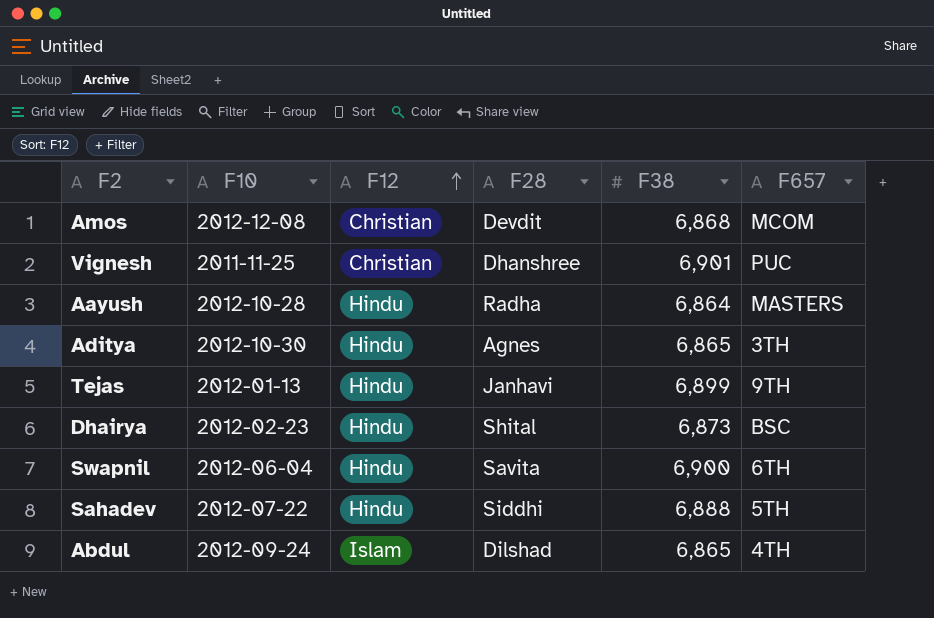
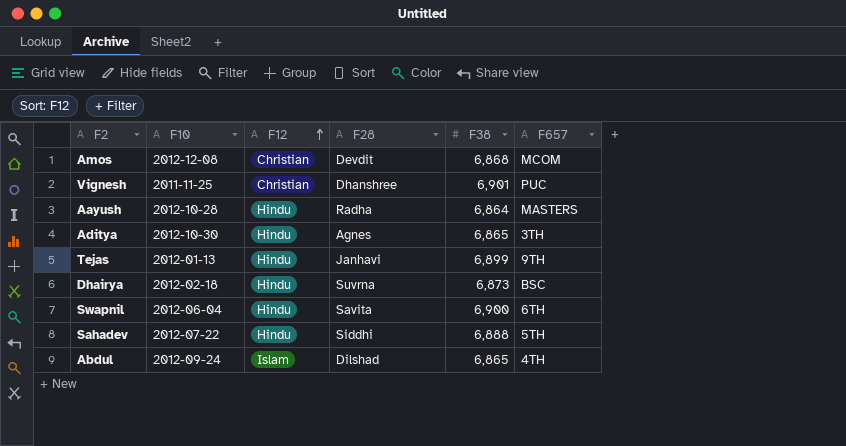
Dhairya | F10: 2012-02-23 -> 2012-02-18
Dhairya | F28: Shital -> Suvrna

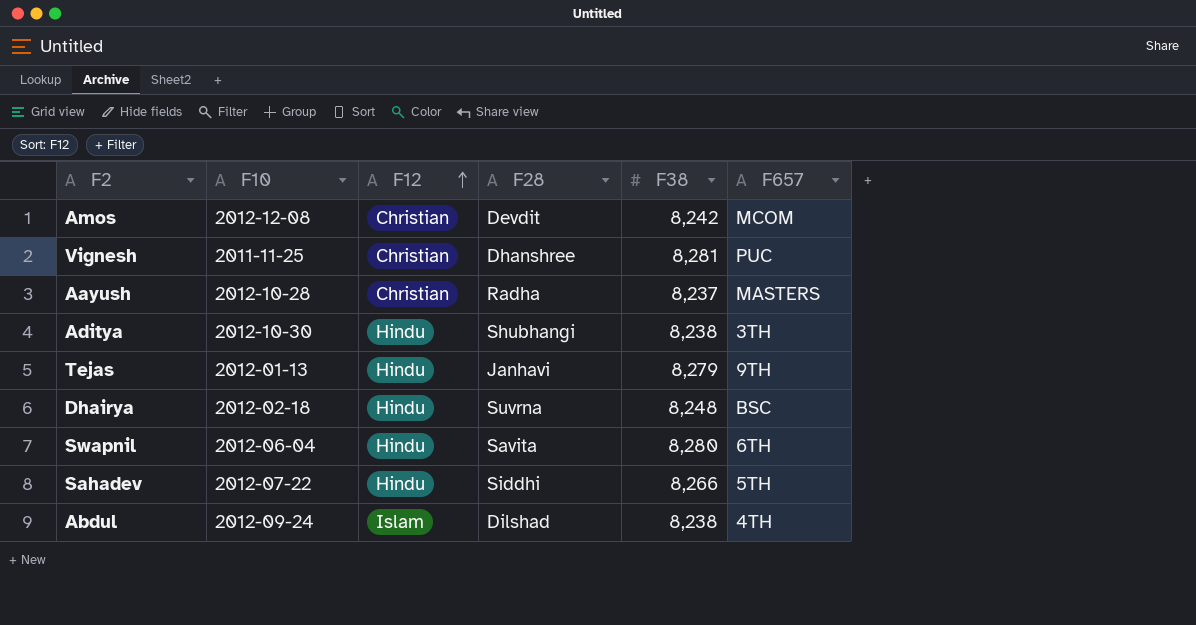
Amos | F38: 6,868 -> 8,242
Vignesh | F38: 6,901 -> 8,281
Aayush | F12: Hindu -> Christian
Aayush | F38: 6,864 -> 8,237
Aditya | F28: Agnes -> Shubhangi
Aditya | F38: 6,865 -> 8,238
Tejas | F38: 6,899 -> 8,279
Dhairya | F38: 6,873 -> 8,248
Swapnil | F38: 6,900 -> 8,280
Sahadev | F38: 6,888 -> 8,266
Abdul | F38: 6,865 -> 8,238

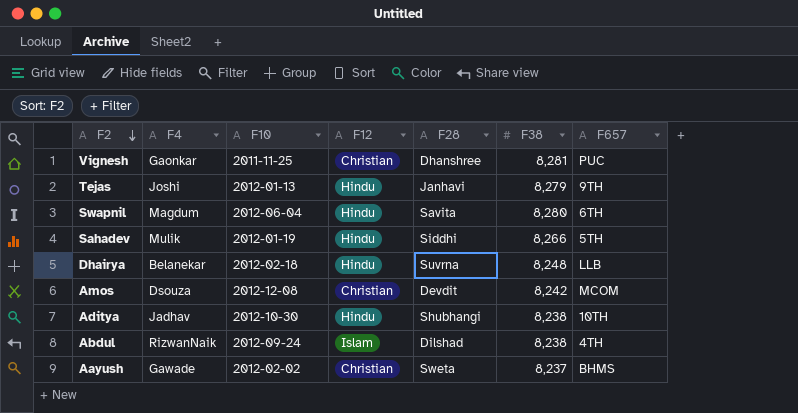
row order: F12 ascending -> F2 descending
column F4 | position: none -> 2
Sahadev | F10: 2012-07-22 -> 2012-01-19
Dhairya | F657: BSC -> LLB
Aditya | F657: 3TH -> 10TH
Aayush | F10: 2012-10-28 -> 2012-02-02
Aayush | F28: Radha -> Sweta
Aayush | F657: MASTERS -> BHMS

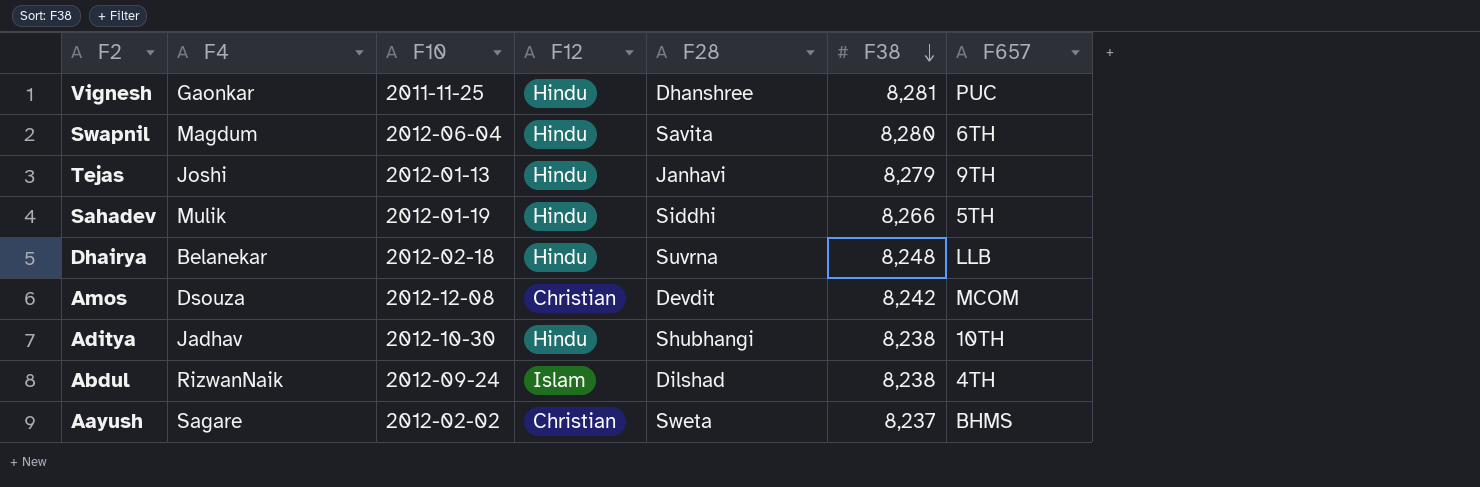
row order: F2 descending -> F38 descending
Vignesh | F12: Christian -> Hindu
Aayush | F4: Gawade -> Sagare

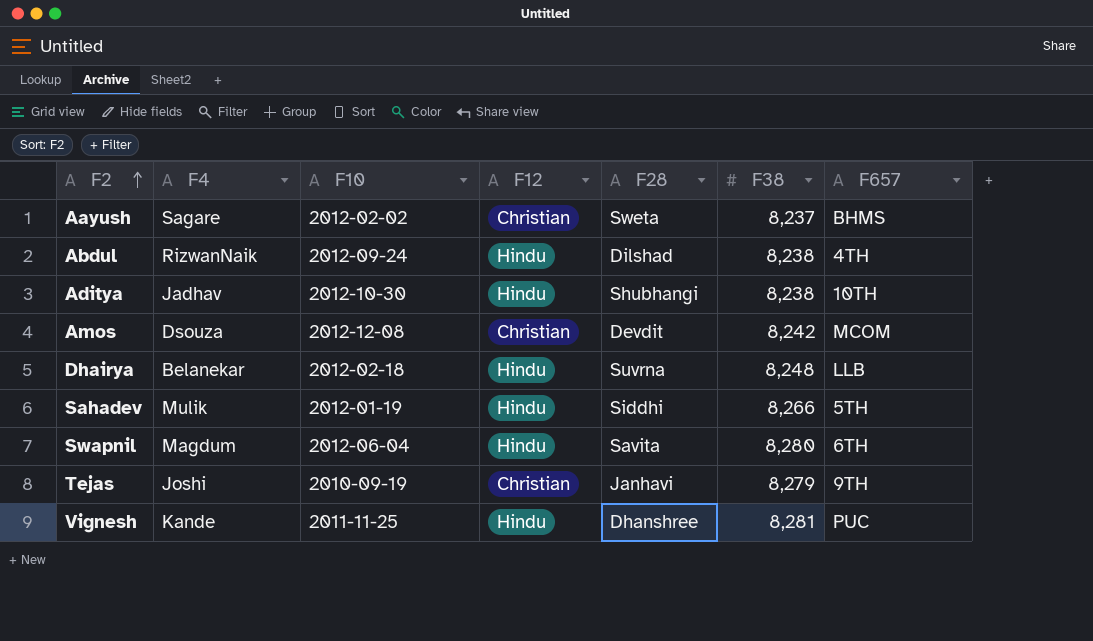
row order: F38 descending -> F2 ascending
Abdul | F12: Islam -> Hindu
Tejas | F10: 2012-01-13 -> 2010-09-19
Tejas | F12: Hindu -> Christian
Vignesh | F4: Gaonkar -> Kande

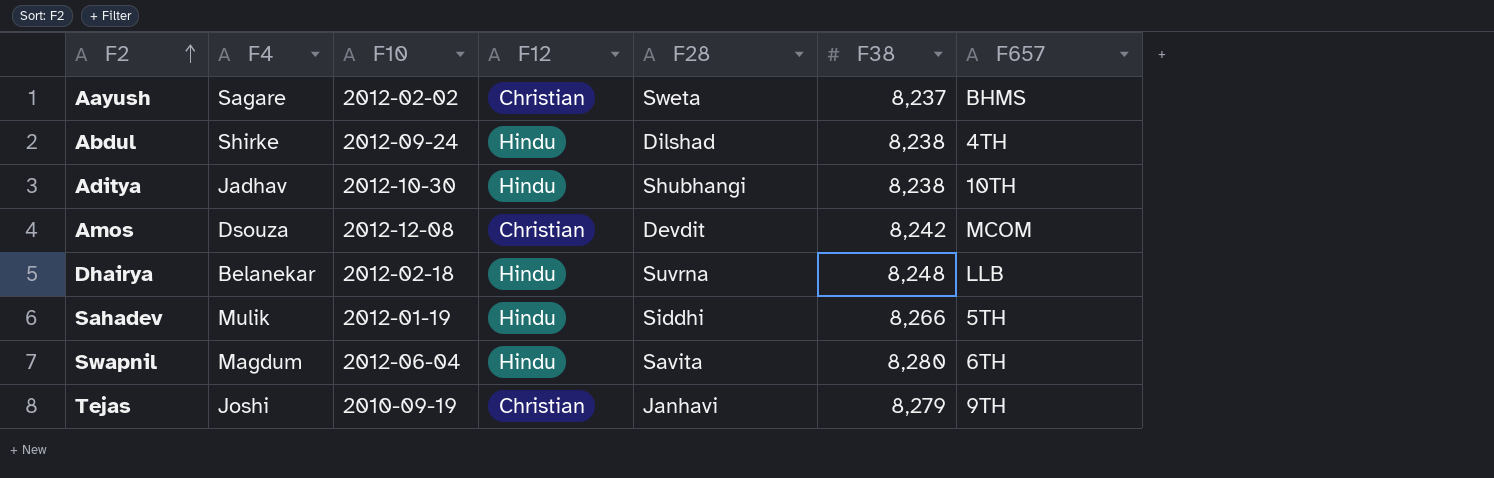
row Vignesh: Kande | 2011-11-25 | Hindu | Dhanshree | 8,281 | PUC -> none
Abdul | F4: RizwanNaik -> Shirke

